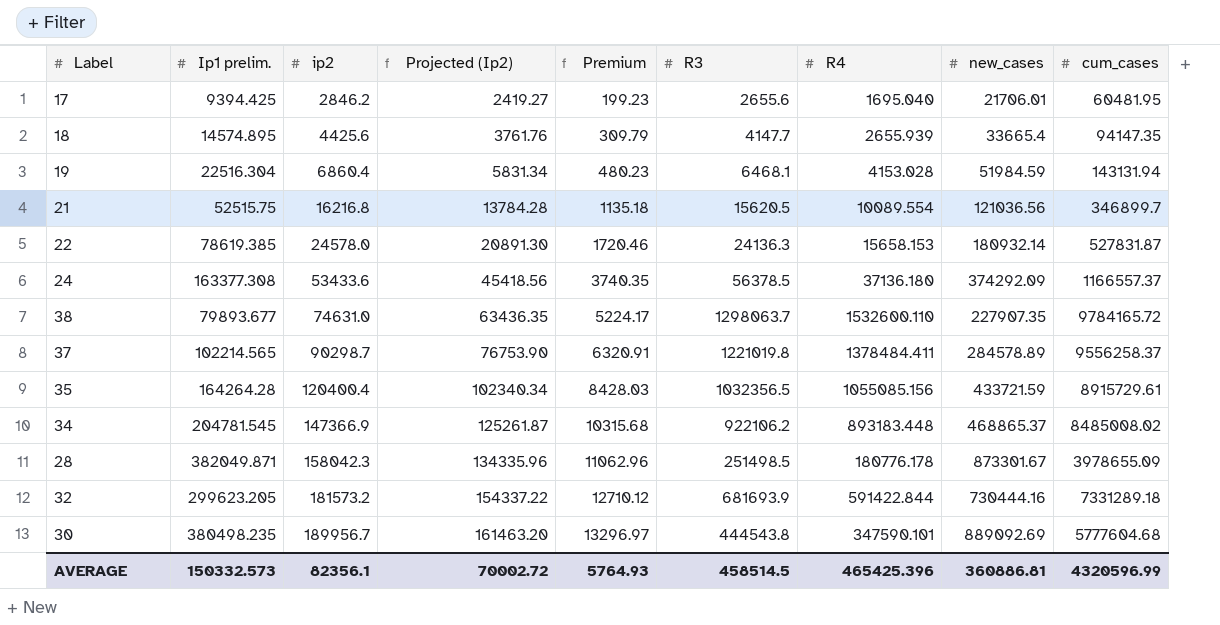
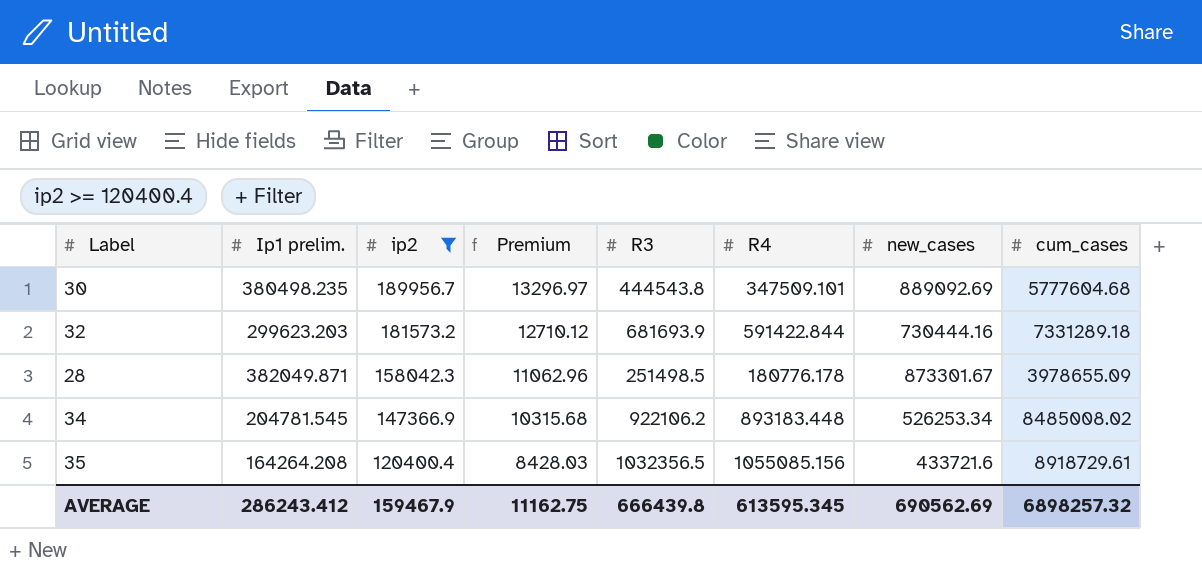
filter: none -> ip2 >= 120400.4
row order: ip2 ascending -> ip2 descending
column Projected (Ip2) | formula: [ip2] * 0.85 -> none
30 | R4: 347590.101 -> 347509.101
32 | Ip1 prelim.: 299623.205 -> 299623.203
34 | new_cases: 468865.37 -> 526253.34
35 | Ip1 prelim.: 164264.28 -> 164264.208
35 | new_cases: 433721.59 -> 433721.6
35 | cum_cases: 8915729.61 -> 8918729.61
AVERAGE | Ip1 prelim.: 150332.573 -> 286243.412
AVERAGE | ip2: 82356.1 -> 159467.9
AVERAGE | Premium: 5764.93 -> 11162.75
AVERAGE | R3: 458514.5 -> 666439.8
AVERAGE | R4: 465425.396 -> 613595.345
AVERAGE | new_cases: 360886.81 -> 690562.69
AVERAGE | cum_cases: 4320596.99 -> 6898257.32

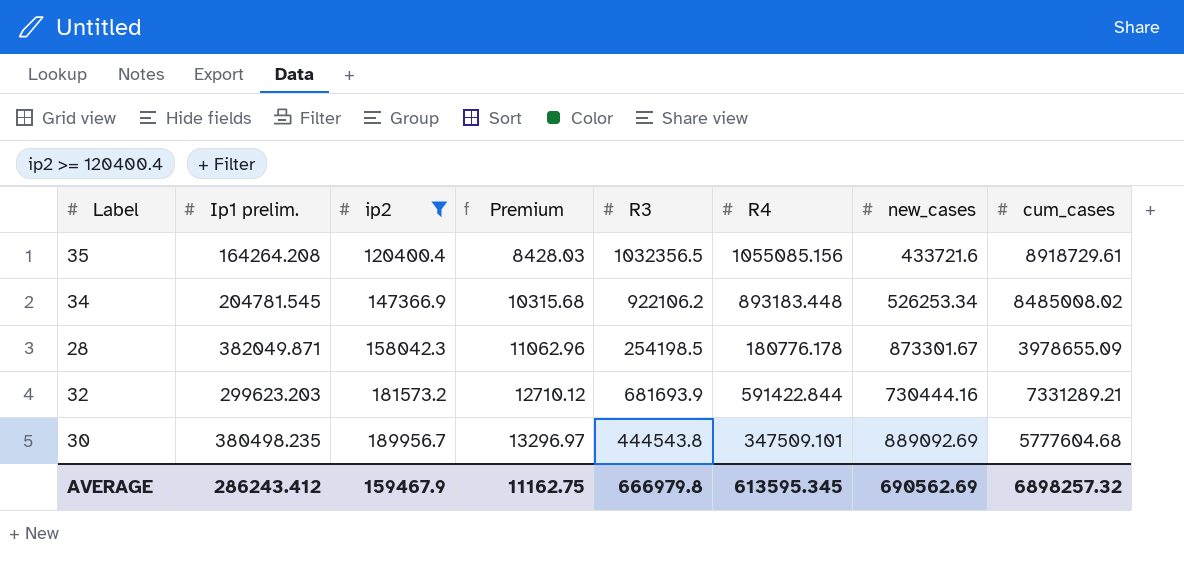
row order: ip2 descending -> ip2 ascending
28 | R3: 251498.5 -> 254198.5
32 | cum_cases: 7331289.18 -> 7331289.21
AVERAGE | R3: 666439.8 -> 666979.8

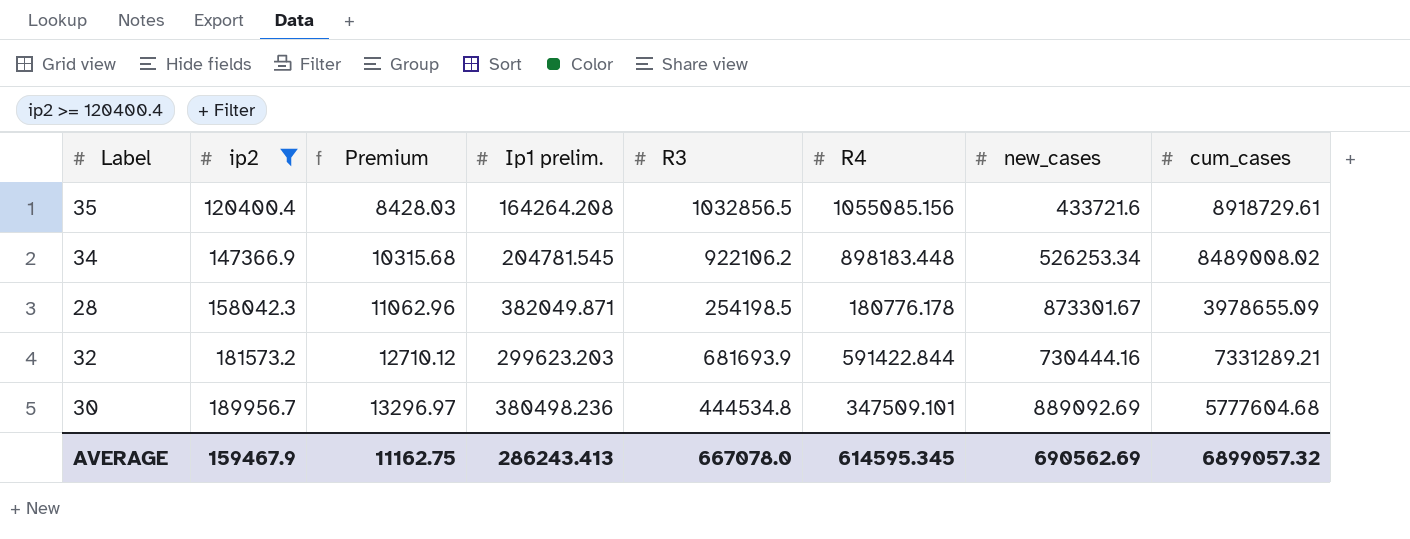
column Ip1 prelim. | position: 2 -> 4
35 | R3: 1032356.5 -> 1032856.5
34 | R4: 893183.448 -> 898183.448
34 | cum_cases: 8485008.02 -> 8489008.02
30 | Ip1 prelim.: 380498.235 -> 380498.236
30 | R3: 444543.8 -> 444534.8
AVERAGE | Ip1 prelim.: 286243.412 -> 286243.413
AVERAGE | R3: 666979.8 -> 667078.0
AVERAGE | R4: 613595.345 -> 614595.345
AVERAGE | cum_cases: 6898257.32 -> 6899057.32

